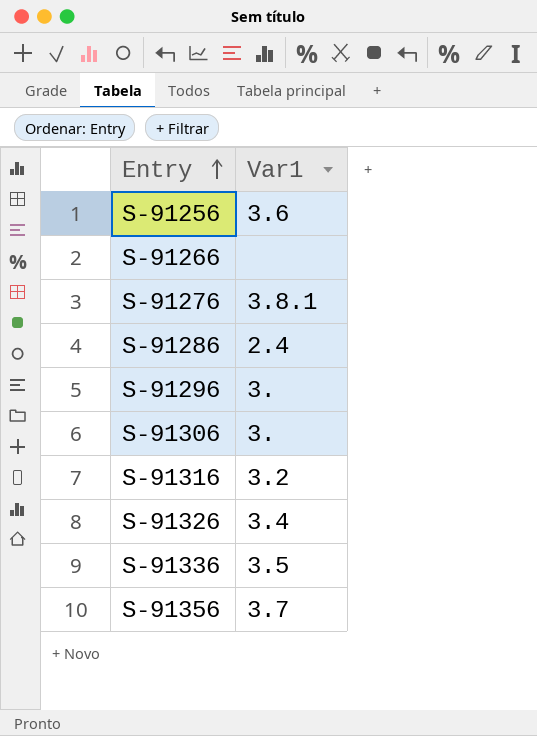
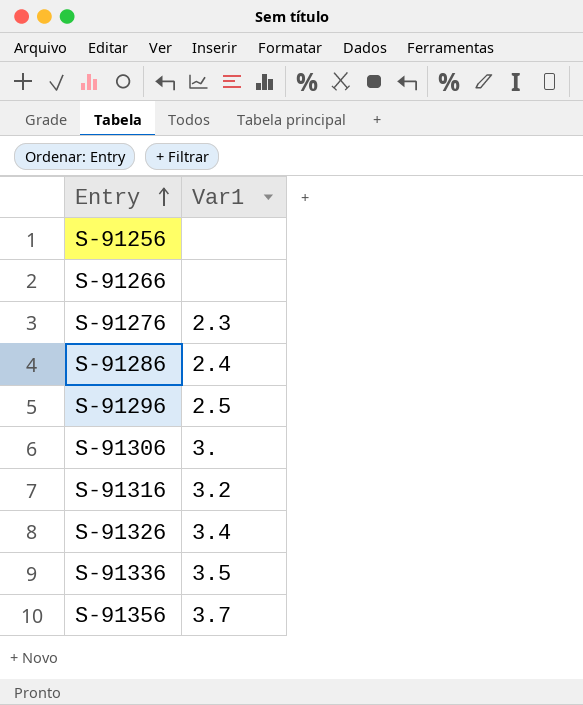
S-91256 | Var1: 3.6 -> none
S-91276 | Var1: 3.8.1 -> 2.3
S-91296 | Var1: 3. -> 2.5

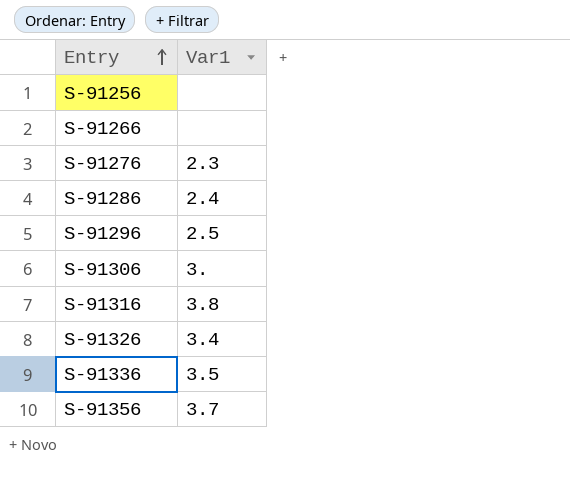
S-91316 | Var1: 3.2 -> 3.8

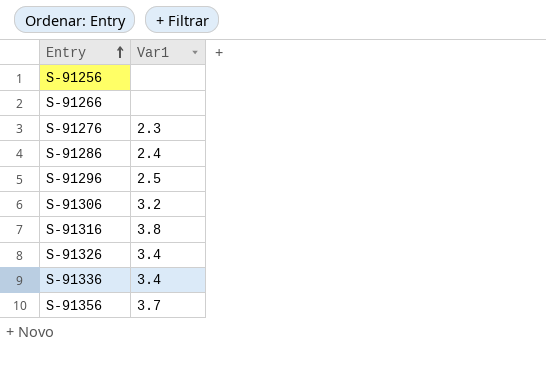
S-91306 | Var1: 3. -> 3.2
S-91336 | Var1: 3.5 -> 3.4

